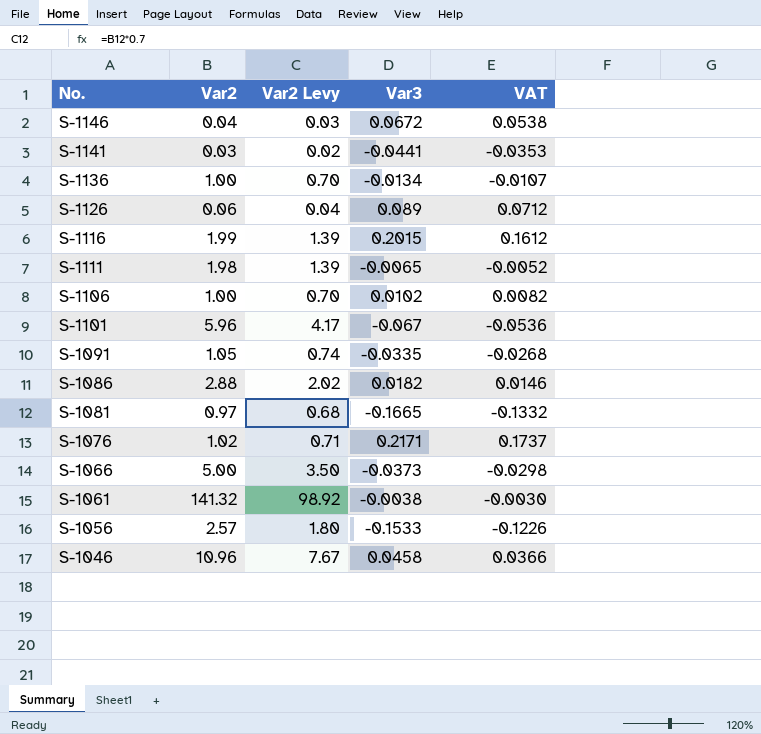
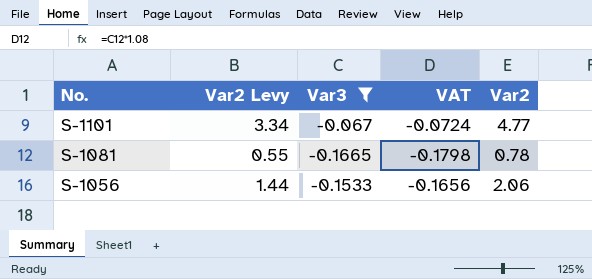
filter: none -> Var3 <= -0.067
column VAT | formula: [Var3] * 0.8 -> [Var3] * 1.08
column Var2 | position: 2 -> 5
S-1101 | Var2 Levy: 4.17 -> 3.34
S-1101 | Var2: 5.96 -> 4.77
S-1081 | Var2 Levy: 0.68 -> 0.55
S-1081 | Var2: 0.97 -> 0.78
S-1056 | Var2 Levy: 1.80 -> 1.44
S-1056 | Var2: 2.57 -> 2.06

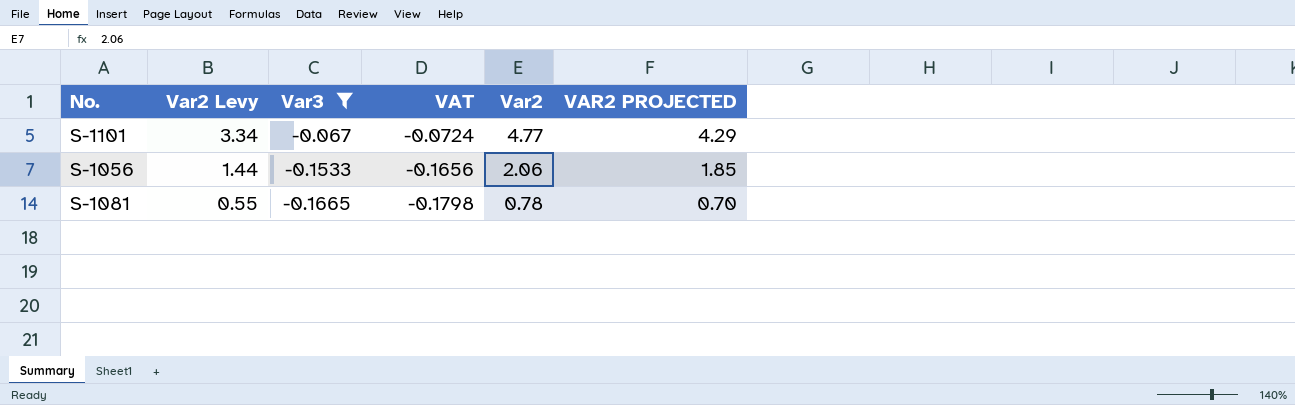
row order: No. descending -> Var2 Levy descending
column VAR2 PROJECTED | formula: none -> [Var2] * 0.9

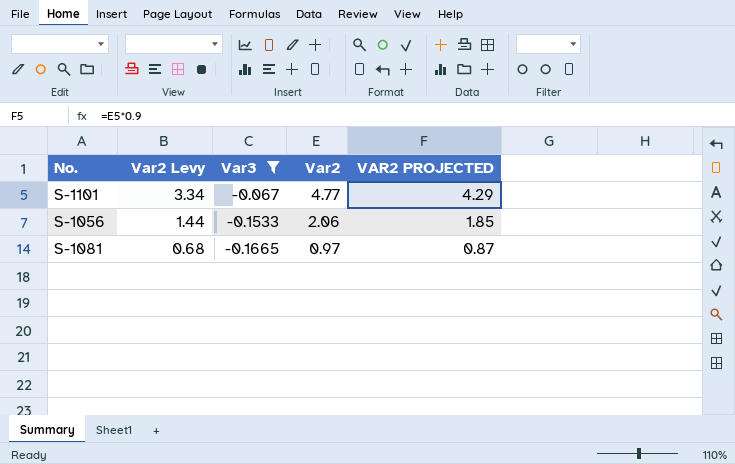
column VAT | formula: [Var3] * 1.08 -> none
S-1081 | Var2 Levy: 0.55 -> 0.68
S-1081 | Var2: 0.78 -> 0.97
S-1081 | VAR2 PROJECTED: 0.70 -> 0.87

